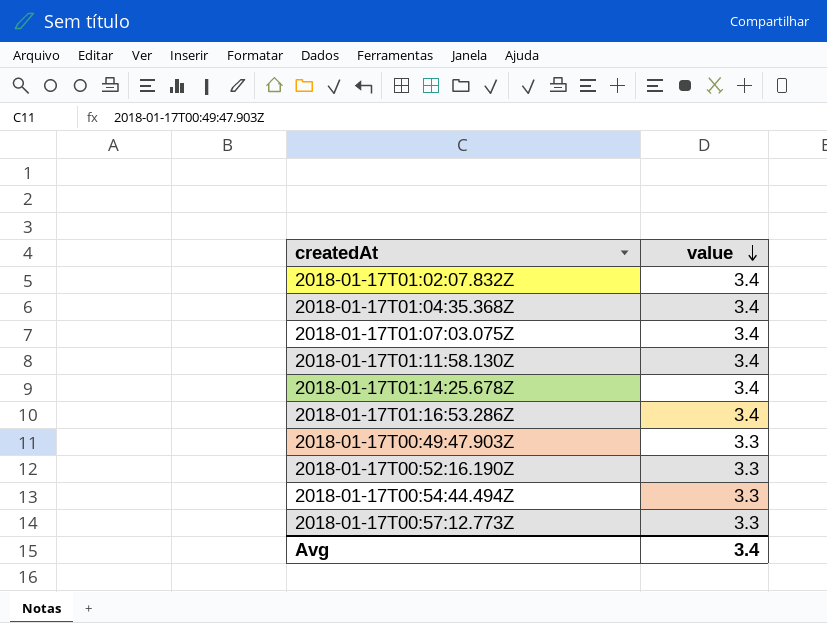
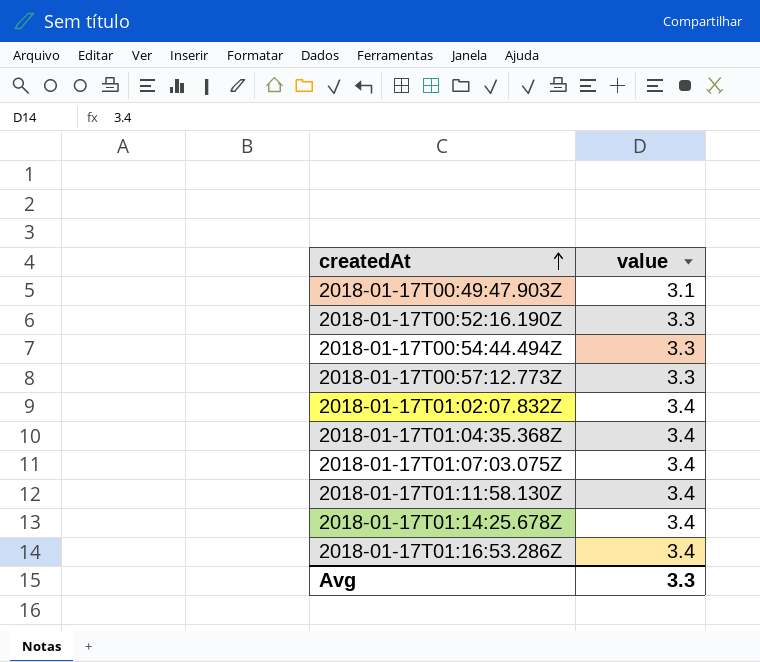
row order: value descending -> createdAt ascending
2018-01-17T00:49:47.903Z | value: 3.3 -> 3.1
Avg | value: 3.4 -> 3.3

